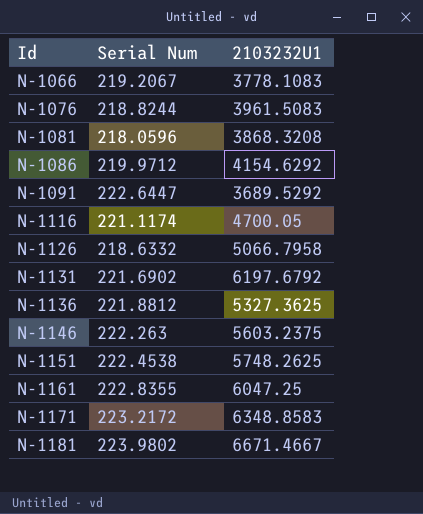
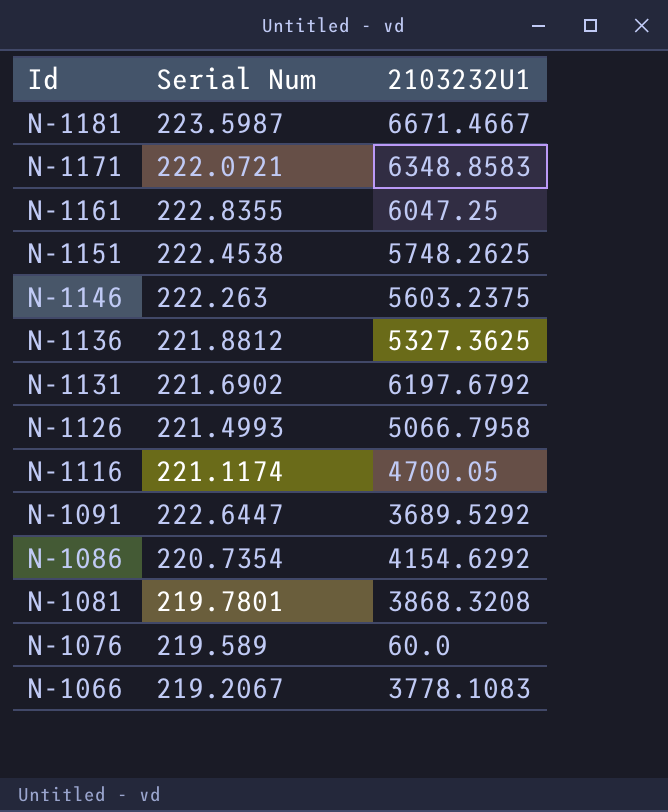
row order: Id ascending -> Id descending
N-1181 | Serial Num: 223.9802 -> 223.5987
N-1171 | Serial Num: 223.2172 -> 222.0721
N-1126 | Serial Num: 218.6332 -> 221.4993
N-1086 | Serial Num: 219.9712 -> 220.7354
N-1081 | Serial Num: 218.0596 -> 219.7801
N-1076 | Serial Num: 218.8244 -> 219.589
N-1076 | 2103232U1: 3961.5083 -> 60.0

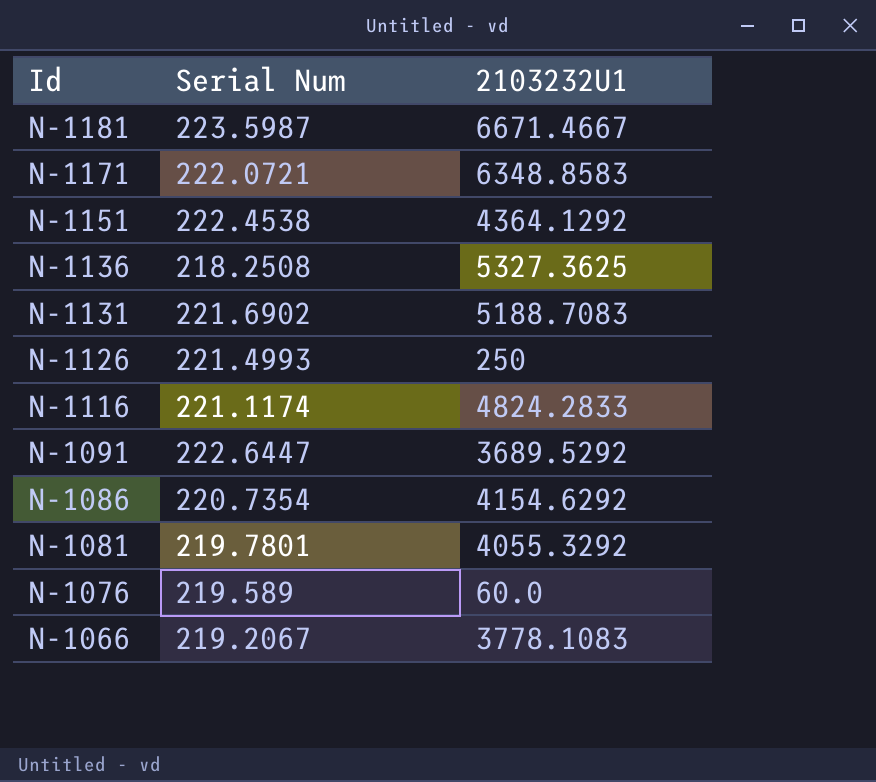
row N-1161: 222.8355 | 6047.25 -> none
row N-1146: 222.263 | 5603.2375 -> none
N-1151 | 2103232U1: 5748.2625 -> 4364.1292
N-1136 | Serial Num: 221.8812 -> 218.2508
N-1131 | 2103232U1: 6197.6792 -> 5188.7083
N-1126 | 2103232U1: 5066.7958 -> 250
N-1116 | 2103232U1: 4700.05 -> 4824.2833
N-1081 | 2103232U1: 3868.3208 -> 4055.3292

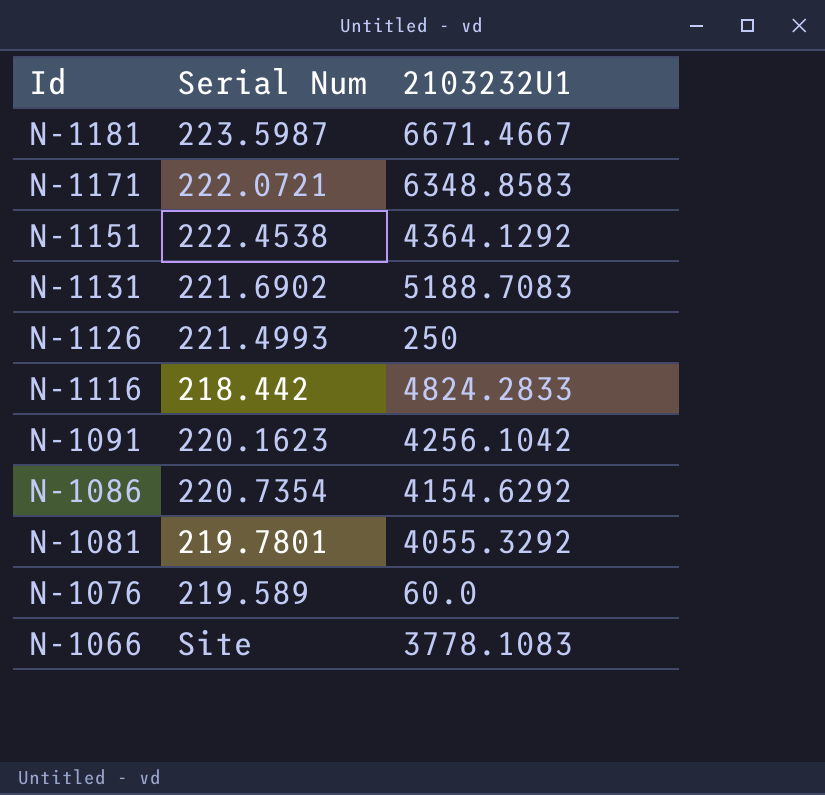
row N-1136: 218.2508 | 5327.3625 -> none
N-1116 | Serial Num: 221.1174 -> 218.442
N-1091 | Serial Num: 222.6447 -> 220.1623
N-1091 | 2103232U1: 3689.5292 -> 4256.1042
N-1066 | Serial Num: 219.2067 -> Site

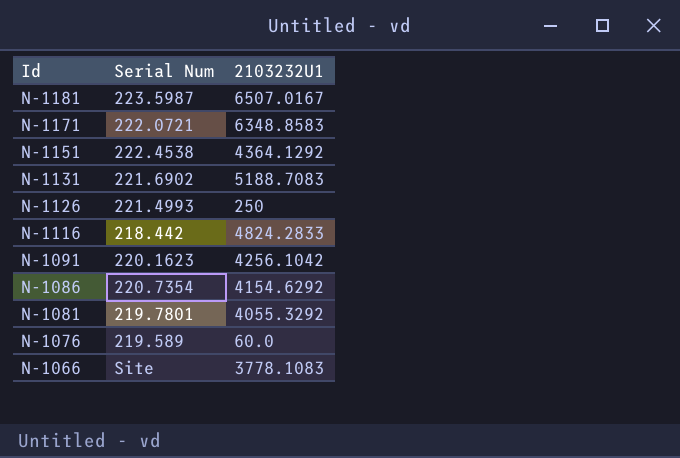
N-1181 | 2103232U1: 6671.4667 -> 6507.0167

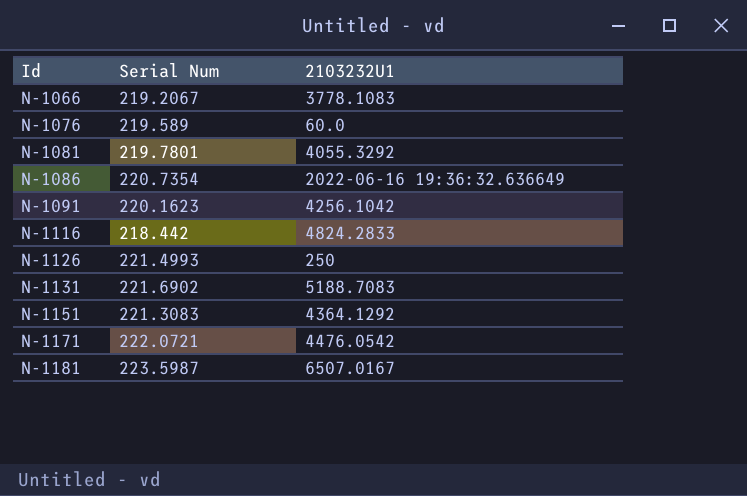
row order: Id descending -> Id ascending
N-1066 | Serial Num: Site -> 219.2067
N-1086 | 2103232U1: 4154.6292 -> 2022-06-16 19:36:32.636649
N-1151 | Serial Num: 222.4538 -> 221.3083
N-1171 | 2103232U1: 6348.8583 -> 4476.0542

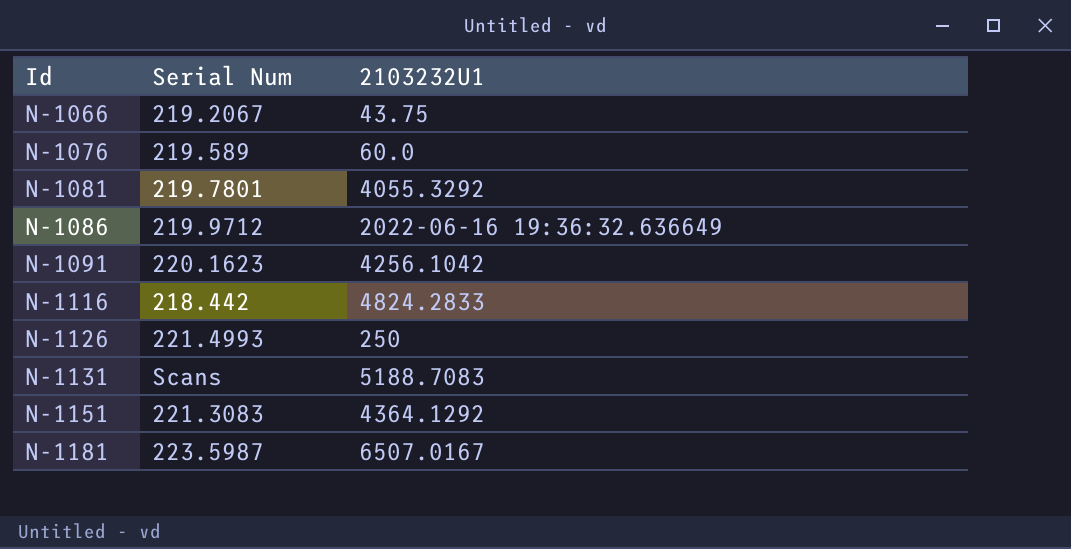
row N-1171: 222.0721 | 4476.0542 -> none
N-1066 | 2103232U1: 3778.1083 -> 43.75
N-1086 | Serial Num: 220.7354 -> 219.9712
N-1131 | Serial Num: 221.6902 -> Scans

